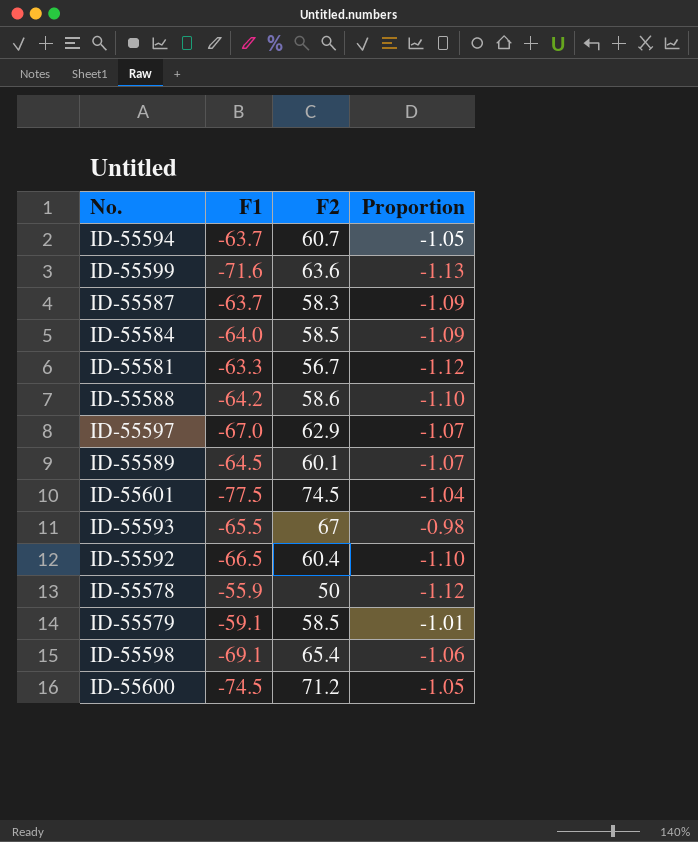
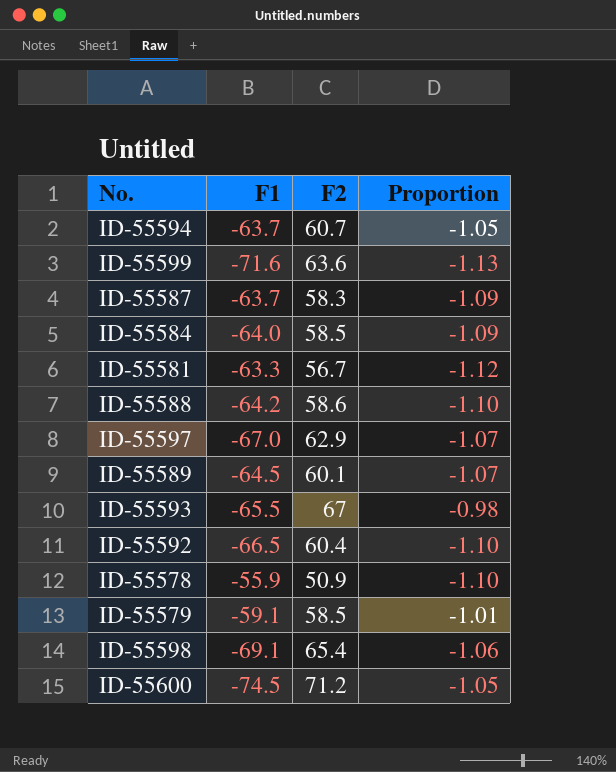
row ID-55601: -77.5 | 74.5 | -1.04 -> none
ID-55578 | F2: 50 -> 50.9
ID-55578 | Proportion: -1.12 -> -1.10

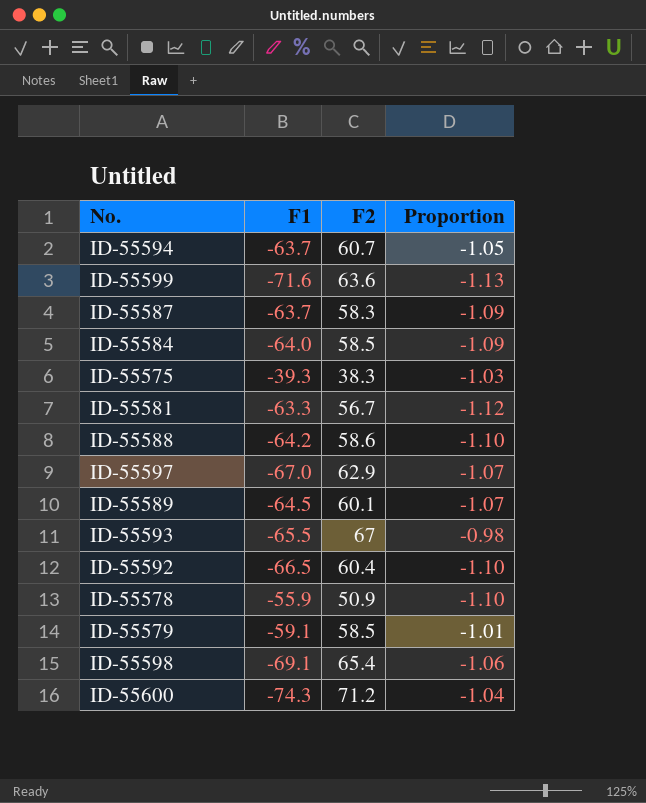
row ID-55575: none -> -39.3 | 38.3 | -1.03
ID-55600 | F1: -74.5 -> -74.3
ID-55600 | Proportion: -1.05 -> -1.04

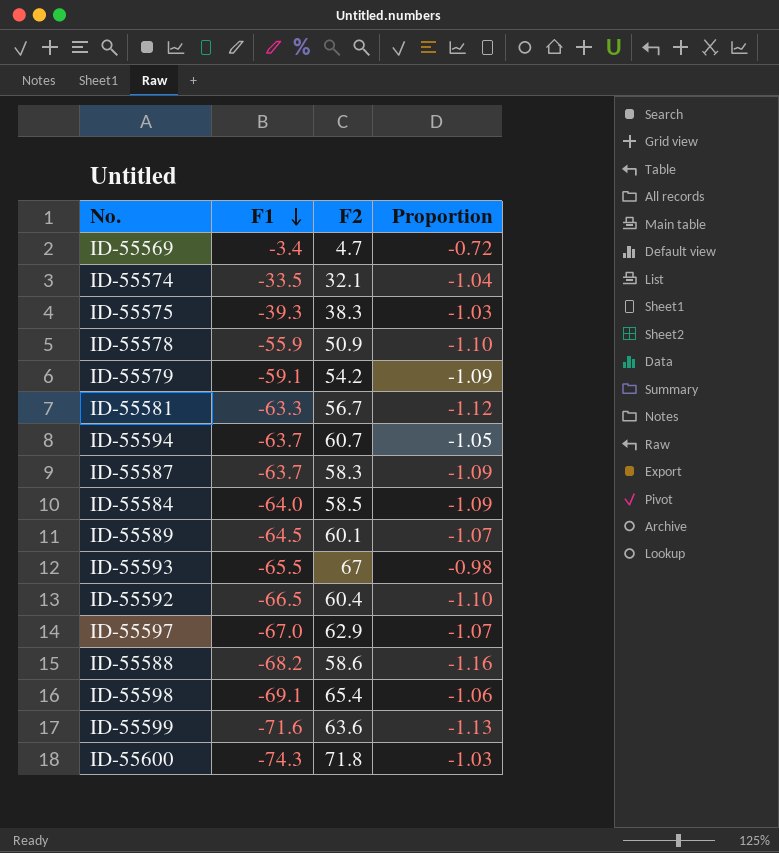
row order: none -> F1 descending
row ID-55569: none -> -3.4 | 4.7 | -0.72
row ID-55574: none -> -33.5 | 32.1 | -1.04
ID-55579 | F2: 58.5 -> 54.2
ID-55579 | Proportion: -1.01 -> -1.09
ID-55588 | F1: -64.2 -> -68.2
ID-55588 | Proportion: -1.10 -> -1.16
ID-55600 | F2: 71.2 -> 71.8
ID-55600 | Proportion: -1.04 -> -1.03

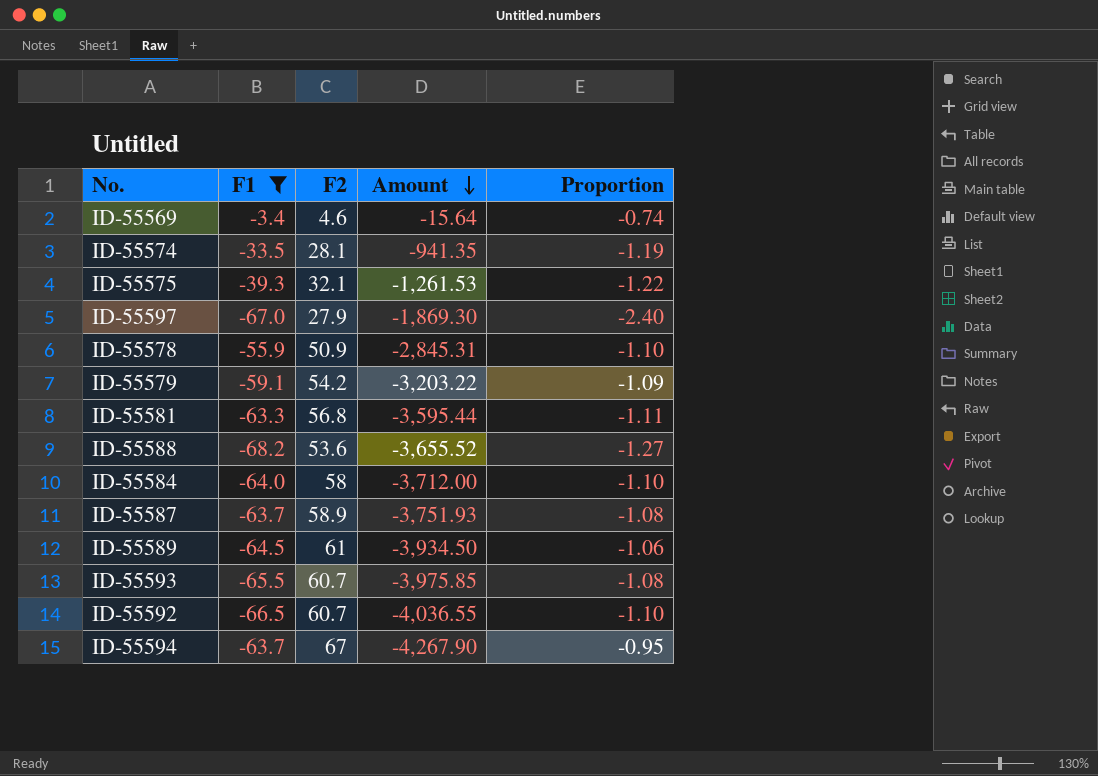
filter: none -> F1 >= -68.2
row order: F1 descending -> Amount descending
column Amount | formula: none -> [F1] * [F2]
ID-55569 | F2: 4.7 -> 4.6
ID-55569 | Proportion: -0.72 -> -0.74
ID-55574 | F2: 32.1 -> 28.1
ID-55574 | Proportion: -1.04 -> -1.19
ID-55575 | F2: 38.3 -> 32.1
ID-55575 | Proportion: -1.03 -> -1.22
ID-55597 | F2: 62.9 -> 27.9
ID-55597 | Proportion: -1.07 -> -2.40
ID-55581 | F2: 56.7 -> 56.8
ID-55581 | Proportion: -1.12 -> -1.11
ID-55588 | F2: 58.6 -> 53.6
ID-55588 | Proportion: -1.16 -> -1.27
ID-55584 | F2: 58.5 -> 58
ID-55584 | Proportion: -1.09 -> -1.10
ID-55587 | F2: 58.3 -> 58.9
ID-55587 | Proportion: -1.09 -> -1.08
ID-55589 | F2: 60.1 -> 61
ID-55589 | Proportion: -1.07 -> -1.06
ID-55593 | F2: 67 -> 60.7
ID-55593 | Proportion: -0.98 -> -1.08
ID-55592 | F2: 60.4 -> 60.7
ID-55594 | F2: 60.7 -> 67
ID-55594 | Proportion: -1.05 -> -0.95

